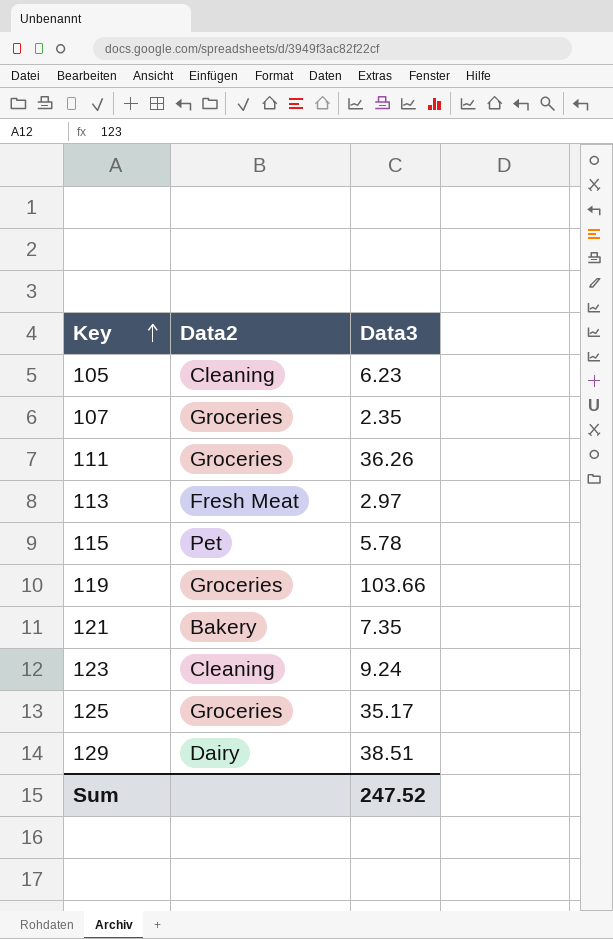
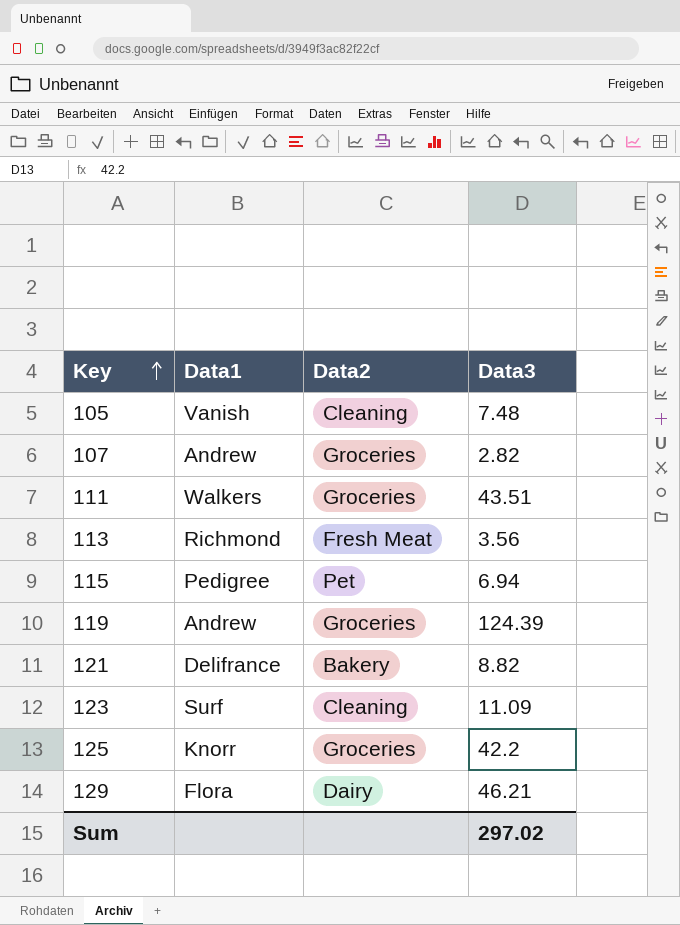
column Data1 | position: none -> 2
105 | Data3: 6.23 -> 7.48
107 | Data3: 2.35 -> 2.82
111 | Data3: 36.26 -> 43.51
113 | Data3: 2.97 -> 3.56
115 | Data3: 5.78 -> 6.94
119 | Data3: 103.66 -> 124.39
121 | Data3: 7.35 -> 8.82
123 | Data3: 9.24 -> 11.09
125 | Data3: 35.17 -> 42.2
129 | Data3: 38.51 -> 46.21
Sum | Data3: 247.52 -> 297.02

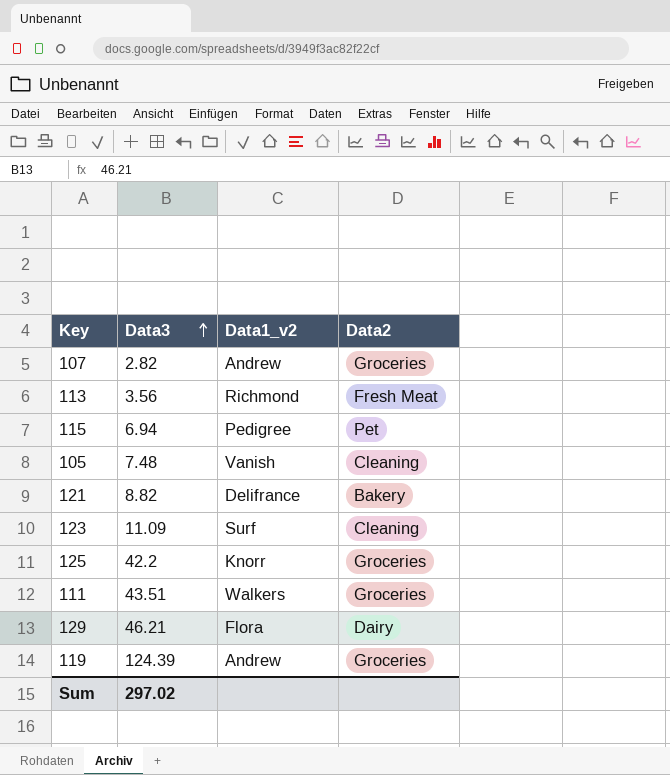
row order: Key ascending -> Data3 ascending
column Data3 | position: 4 -> 2
column name: Data1 -> Data1_v2

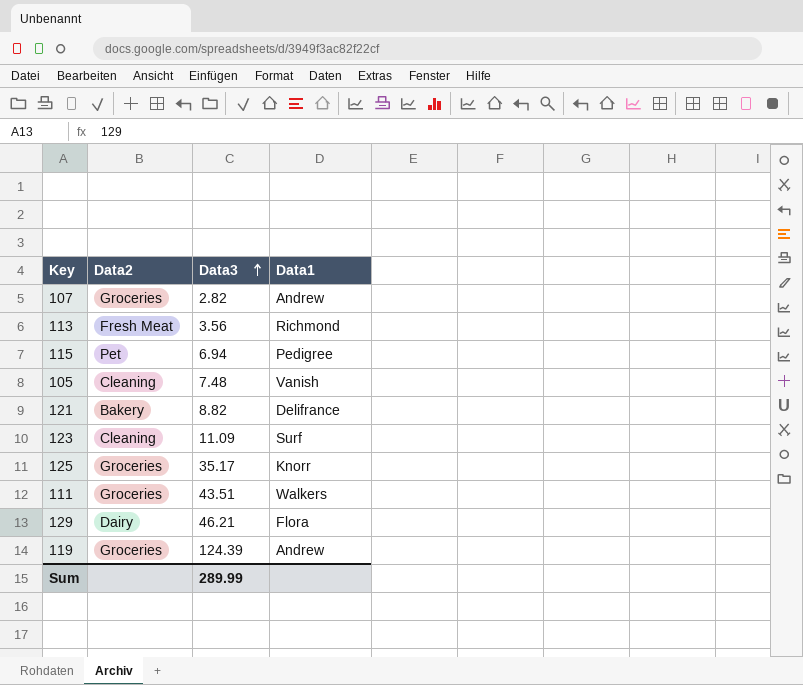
column Data2 | position: 4 -> 2
column name: Data1_v2 -> Data1
125 | Data3: 42.2 -> 35.17
Sum | Data3: 297.02 -> 289.99

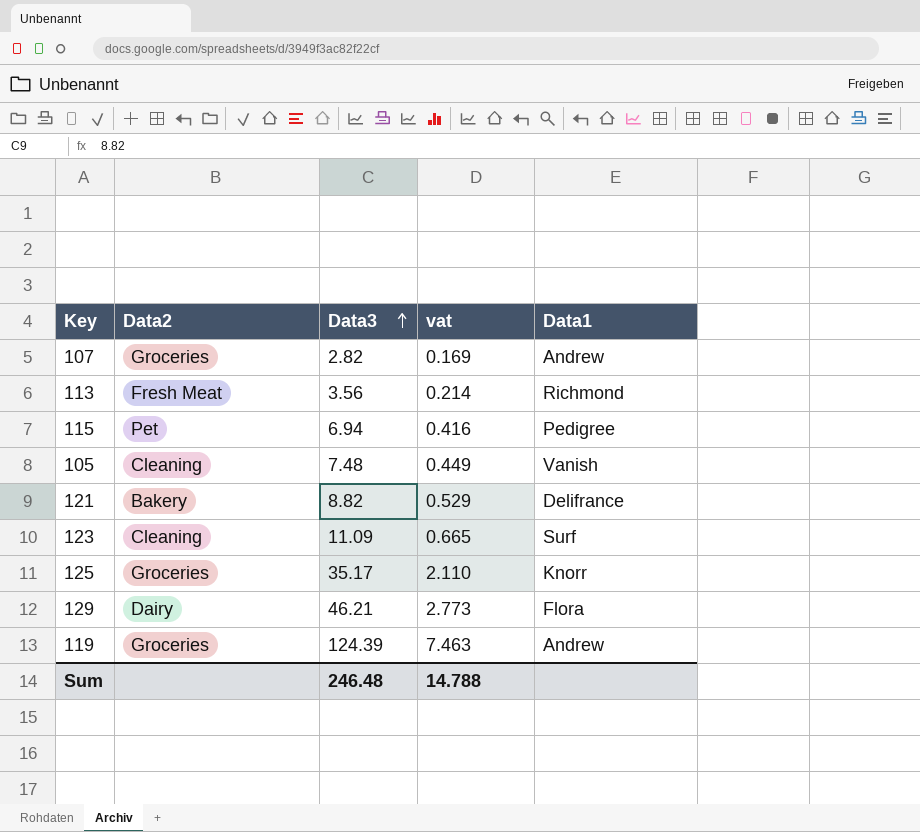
column vat | formula: none -> [Data3] * 0.06
row 111: Groceries | 43.51 | Walkers -> none
Sum | Data3: 289.99 -> 246.48

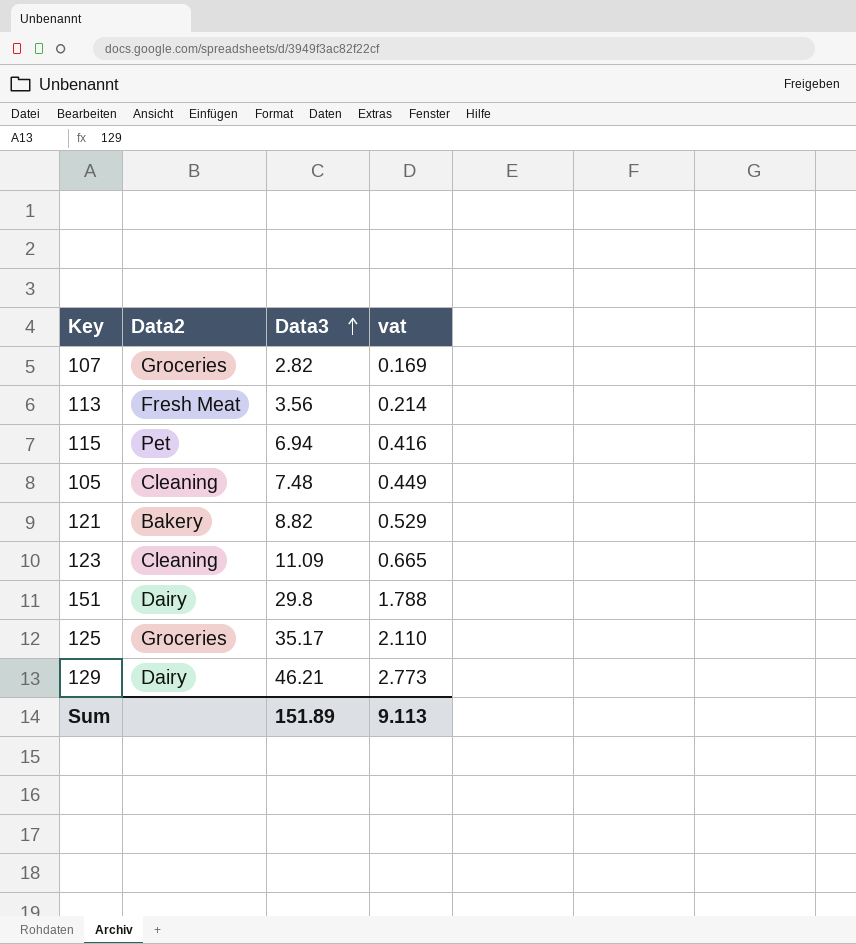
column Data1 | position: 5 -> none
row 119: Groceries | 124.39 | 7.463 | Andrew -> none
row 151: none -> Dairy | 29.8 | 1.788
Sum | Data3: 246.48 -> 151.89
Sum | vat: 14.788 -> 9.113

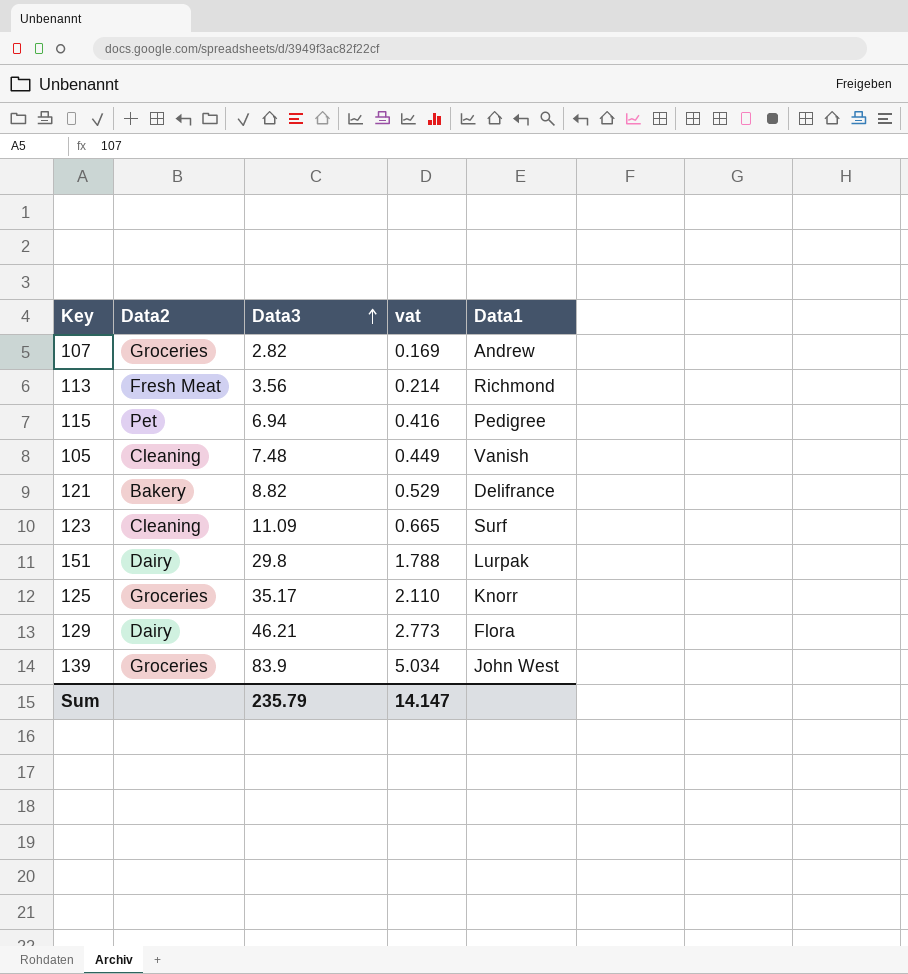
column Data1 | position: none -> 5
row 139: none -> Groceries | 83.9 | 5.034 | John West
Sum | Data3: 151.89 -> 235.79
Sum | vat: 9.113 -> 14.147

